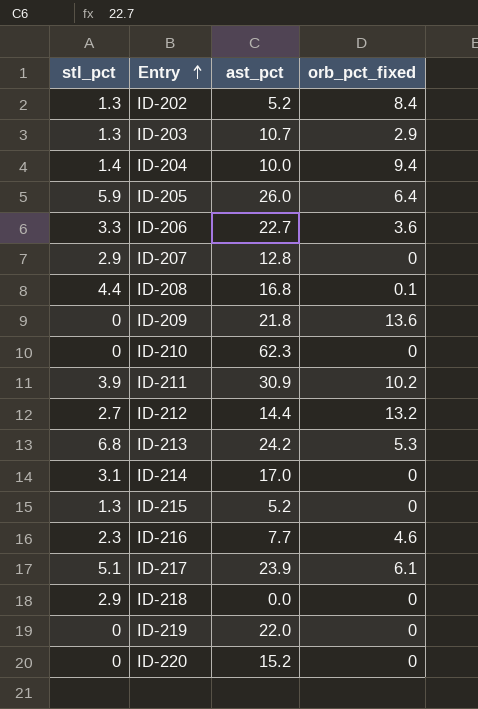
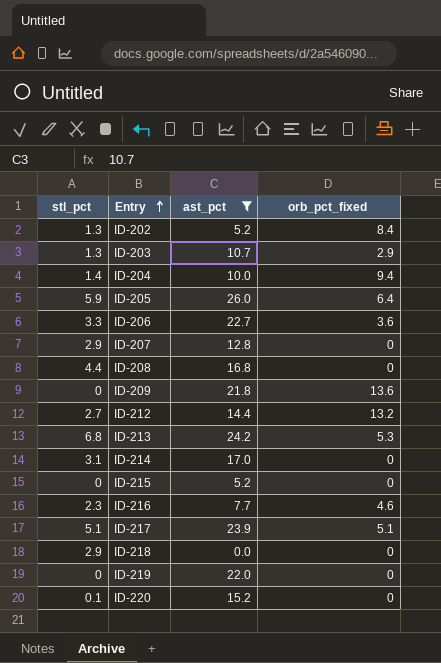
filter: none -> ast_pct <= 26.0
ID-208 | orb_pct_fixed: 0.1 -> 0
ID-215 | stl_pct: 1.3 -> 0
ID-217 | orb_pct_fixed: 6.1 -> 5.1
ID-220 | stl_pct: 0 -> 0.1

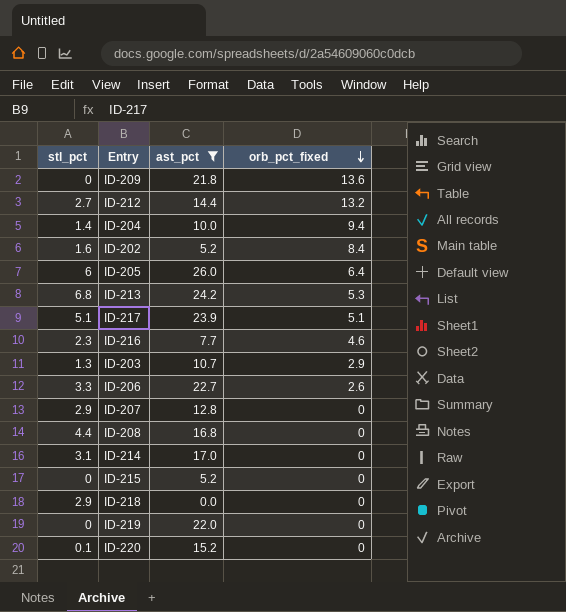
row order: Entry ascending -> orb_pct_fixed descending
ID-202 | stl_pct: 1.3 -> 1.6
ID-205 | stl_pct: 5.9 -> 6
ID-206 | orb_pct_fixed: 3.6 -> 2.6

